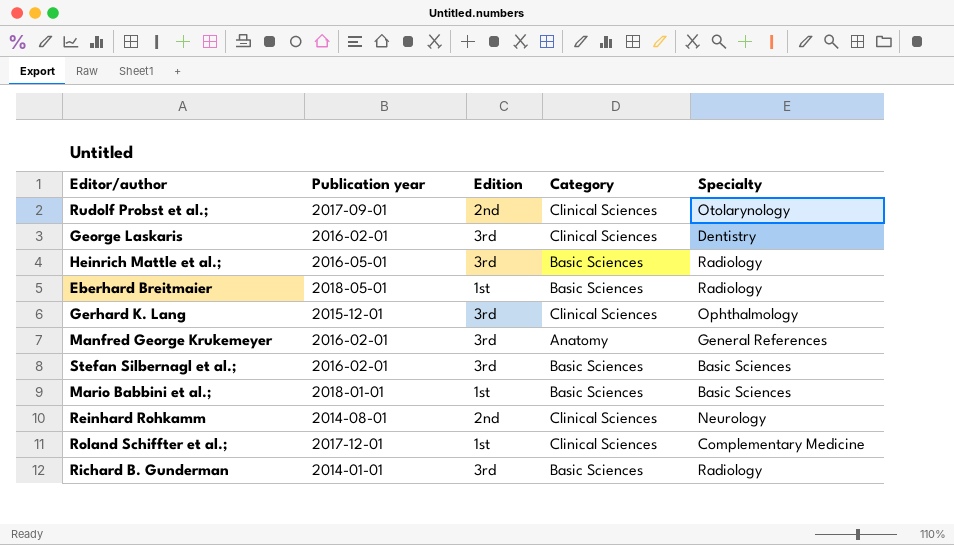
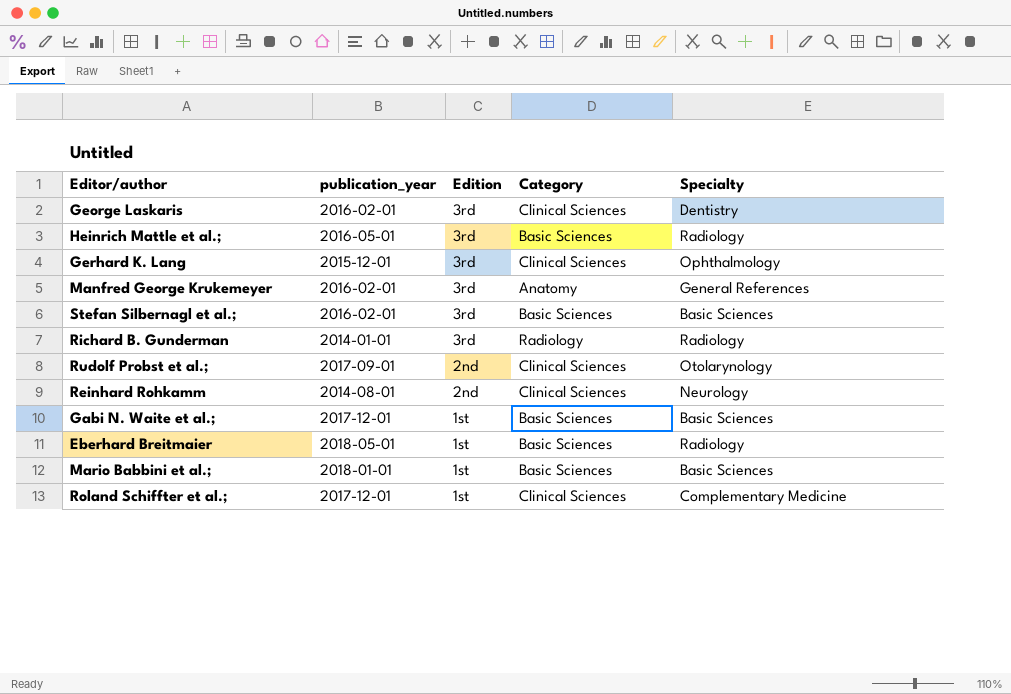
row order: none -> Edition descending
column name: Publication year -> publication_year
Richard B. Gunderman | Category: Basic Sciences -> Radiology
row Gabi N. Waite et al.;: none -> 2017-12-01 | 1st | Basic Sciences | Basic Sciences

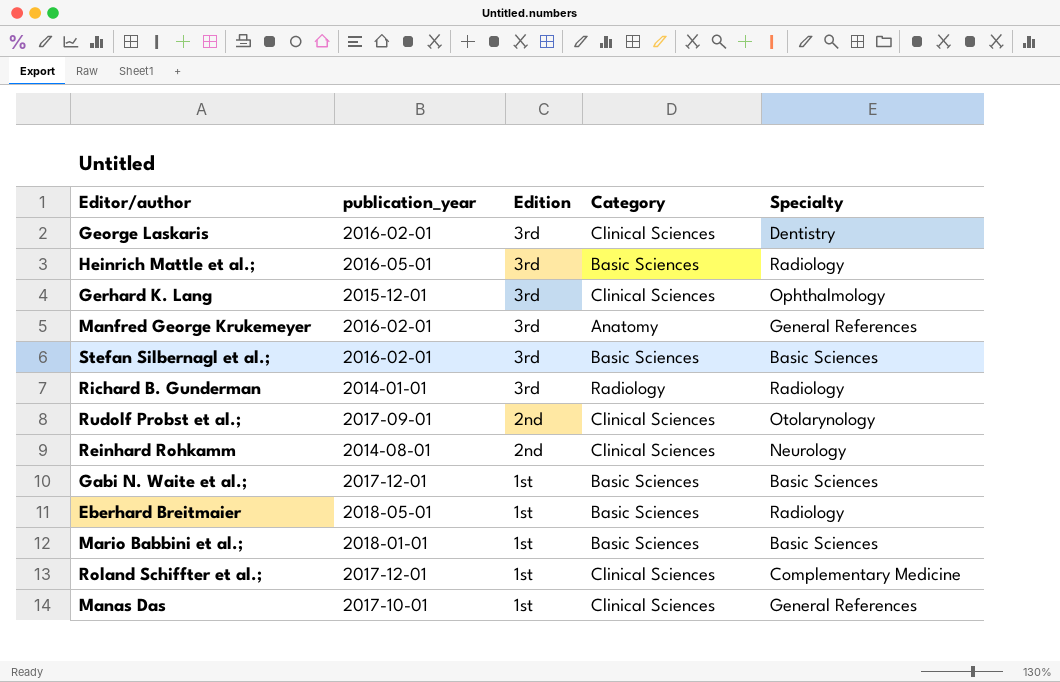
row Manas Das: none -> 2017-10-01 | 1st | Clinical Sciences | General References

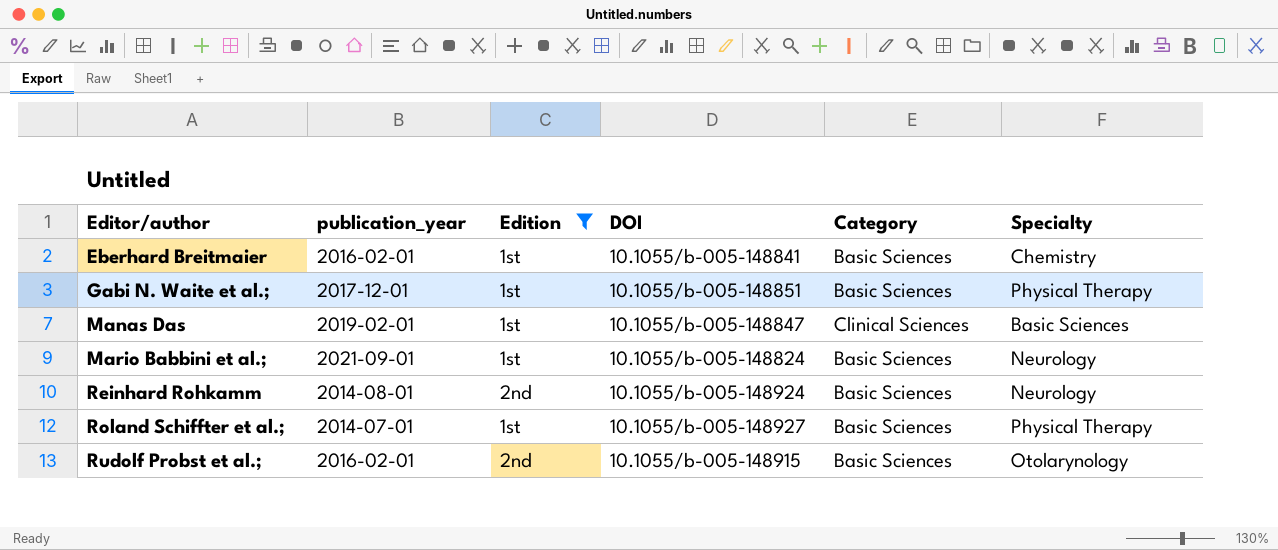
filter: none -> Edition != 3rd
row order: Edition descending -> Editor/author ascending
column DOI | position: none -> 4
Eberhard Breitmaier | publication_year: 2018-05-01 -> 2016-02-01
Eberhard Breitmaier | Specialty: Radiology -> Chemistry
Gabi N. Waite et al.; | Specialty: Basic Sciences -> Physical Therapy
Manas Das | publication_year: 2017-10-01 -> 2019-02-01
Manas Das | Specialty: General References -> Basic Sciences
Mario Babbini et al.; | publication_year: 2018-01-01 -> 2021-09-01
Mario Babbini et al.; | Specialty: Basic Sciences -> Neurology
Reinhard Rohkamm | Category: Clinical Sciences -> Basic Sciences
Roland Schiffter et al.; | publication_year: 2017-12-01 -> 2014-07-01
Roland Schiffter et al.; | Category: Clinical Sciences -> Basic Sciences
Roland Schiffter et al.; | Specialty: Complementary Medicine -> Physical Therapy
Rudolf Probst et al.; | publication_year: 2017-09-01 -> 2016-02-01
Rudolf Probst et al.; | Category: Clinical Sciences -> Basic Sciences

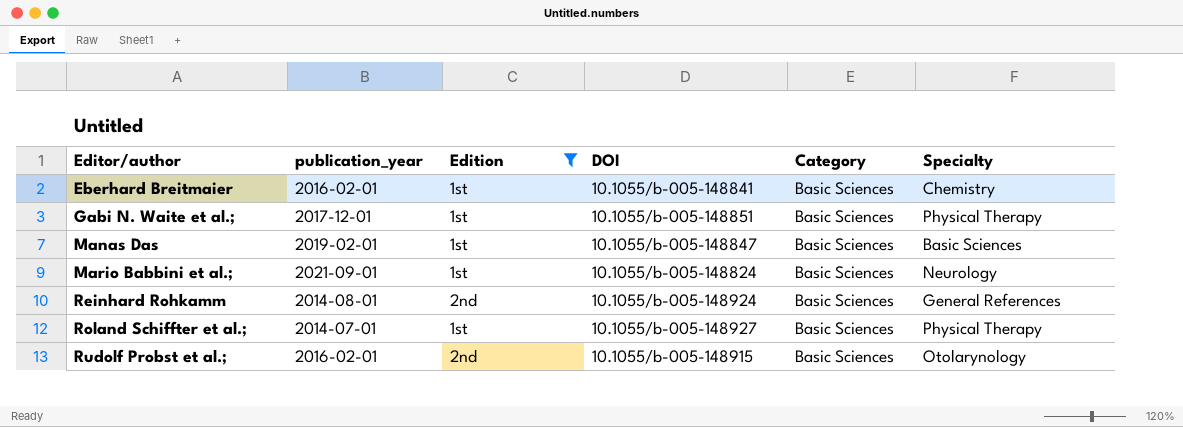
Manas Das | Category: Clinical Sciences -> Basic Sciences
Reinhard Rohkamm | Specialty: Neurology -> General References

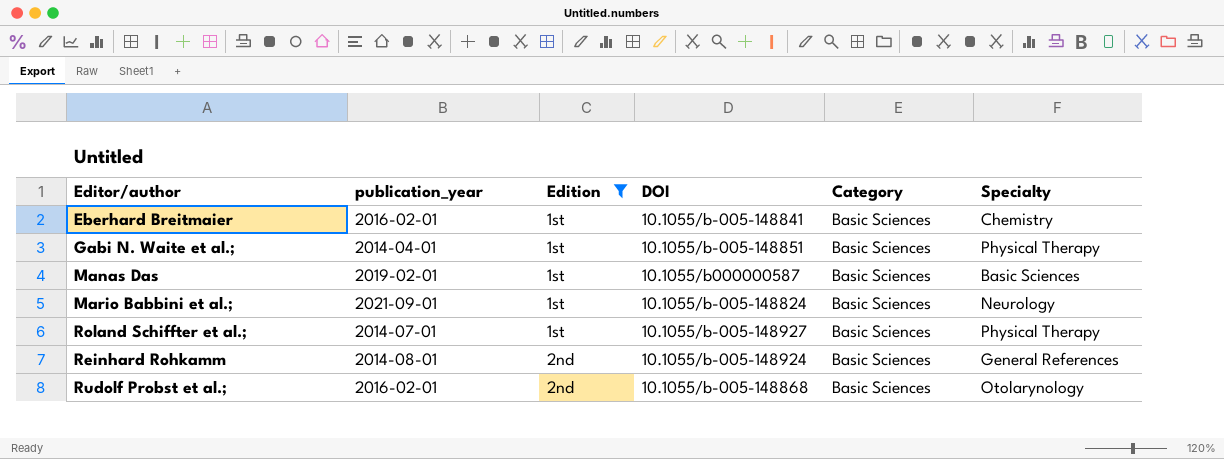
row order: Editor/author ascending -> Edition ascending
Gabi N. Waite et al.; | publication_year: 2017-12-01 -> 2014-04-01
Manas Das | DOI: 10.1055/b-005-148847 -> 10.1055/b000000587
Rudolf Probst et al.; | DOI: 10.1055/b-005-148915 -> 10.1055/b-005-148868

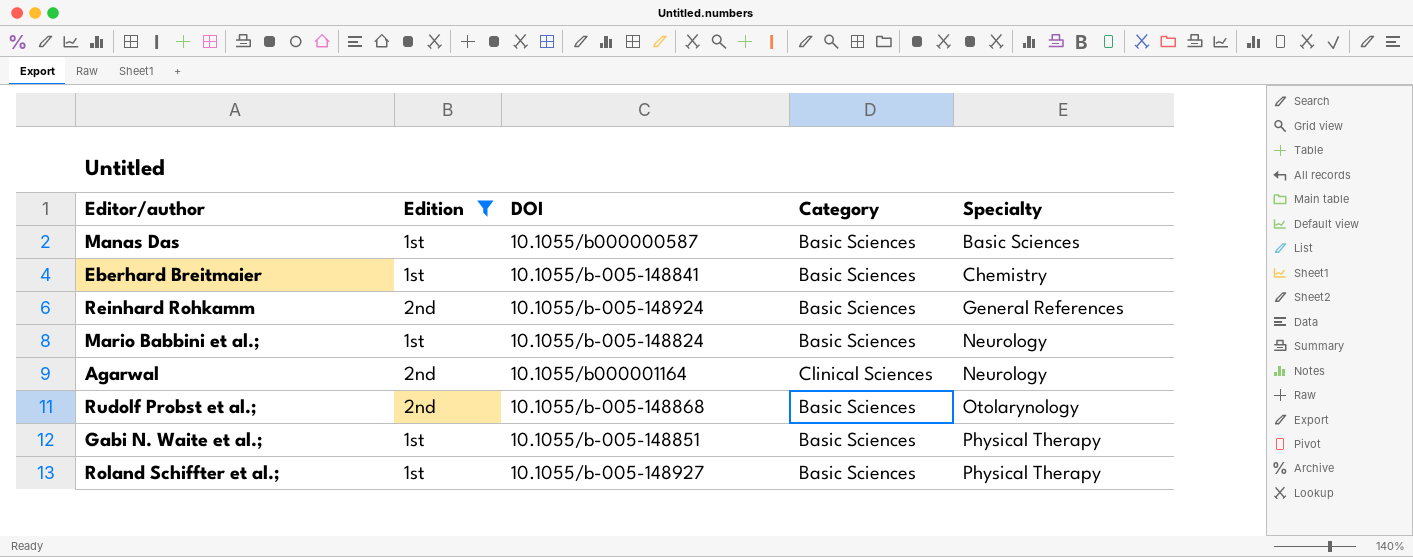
row order: Edition ascending -> Specialty ascending
column publication_year | position: 2 -> none
row Agarwal: none -> 2nd | 10.1055/b000001164 | Clinical Sciences | Neurology

